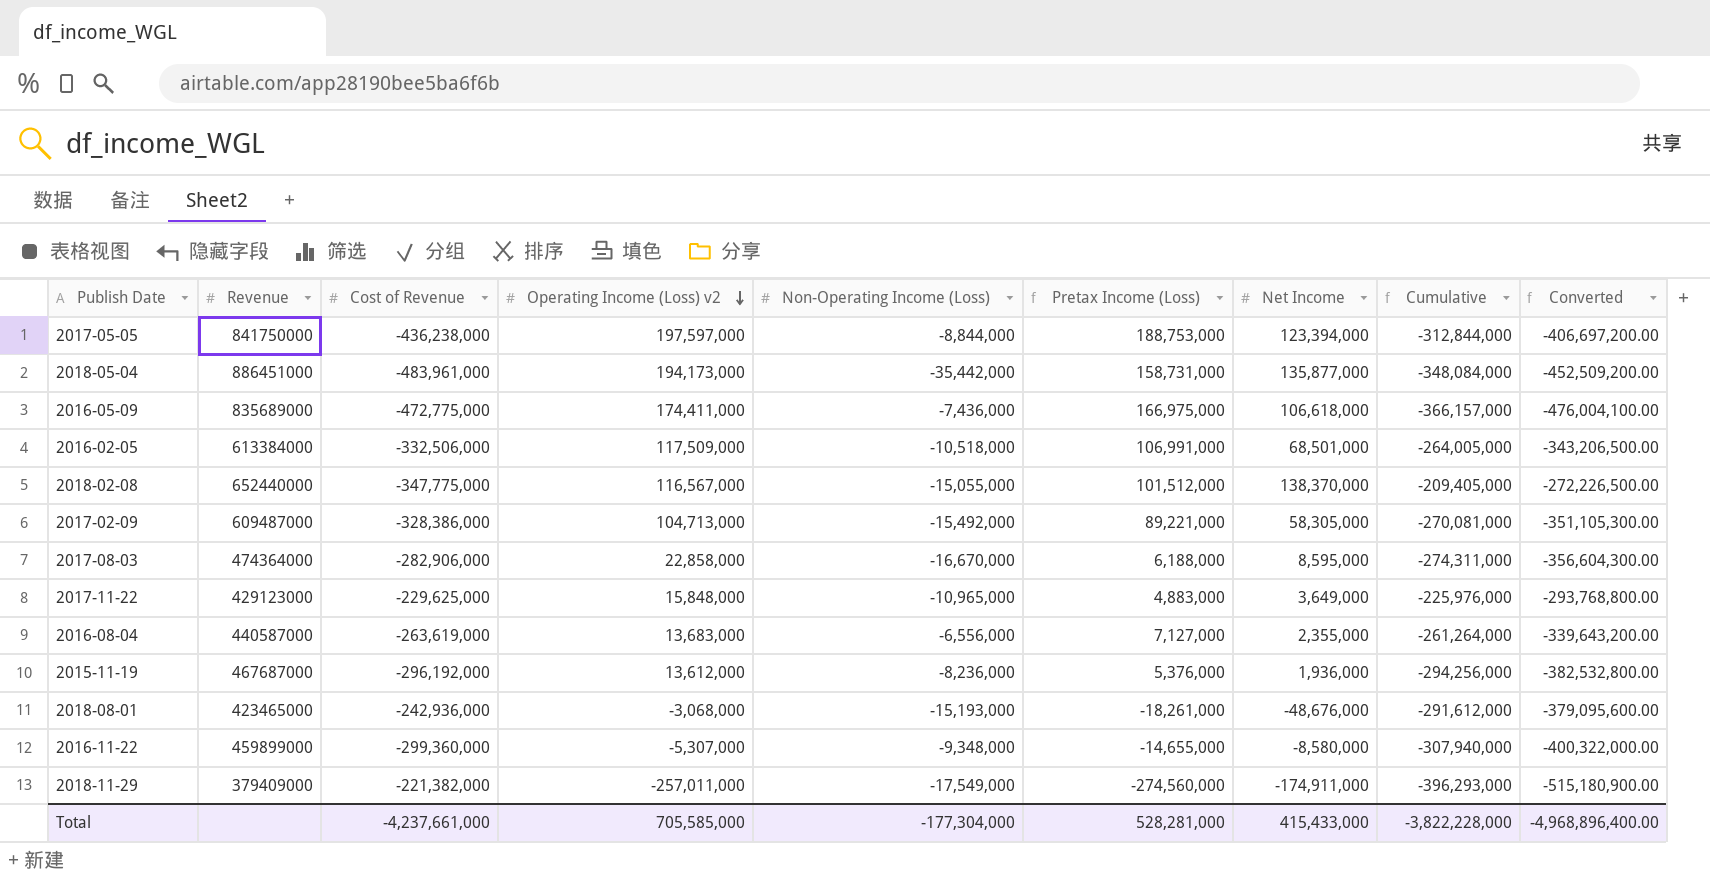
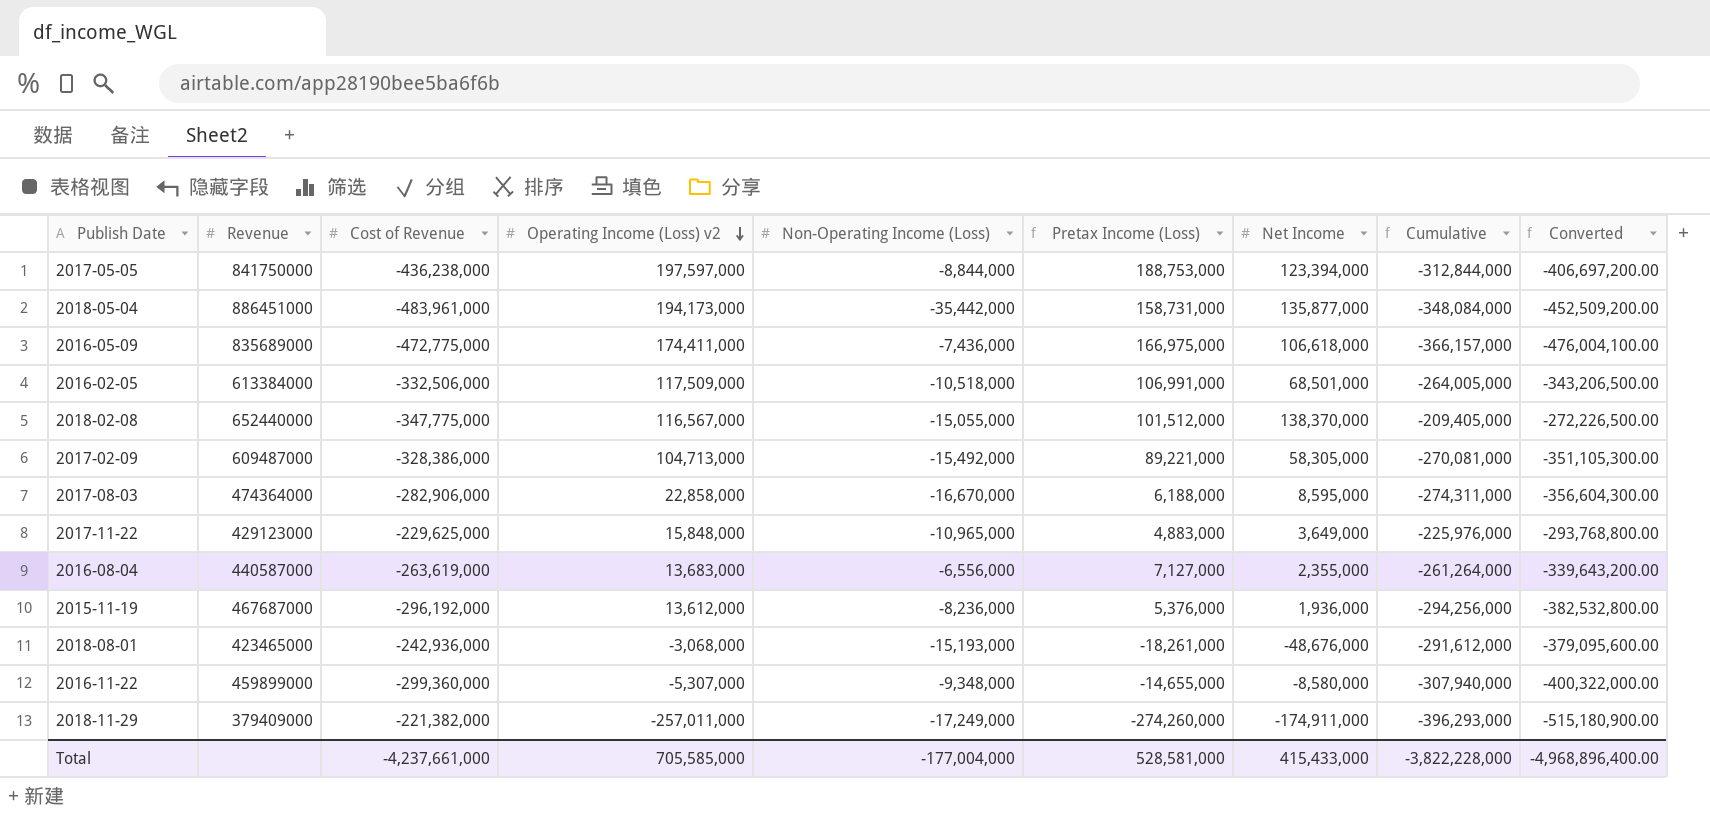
2018-11-29 | Non-Operating Income (Loss): -17,549,000 -> -17,249,000
2018-11-29 | Pretax Income (Loss): -274,560,000 -> -274,260,000
Total | Non-Operating Income (Loss): -177,304,000 -> -177,004,000
Total | Pretax Income (Loss): 528,281,000 -> 528,581,000

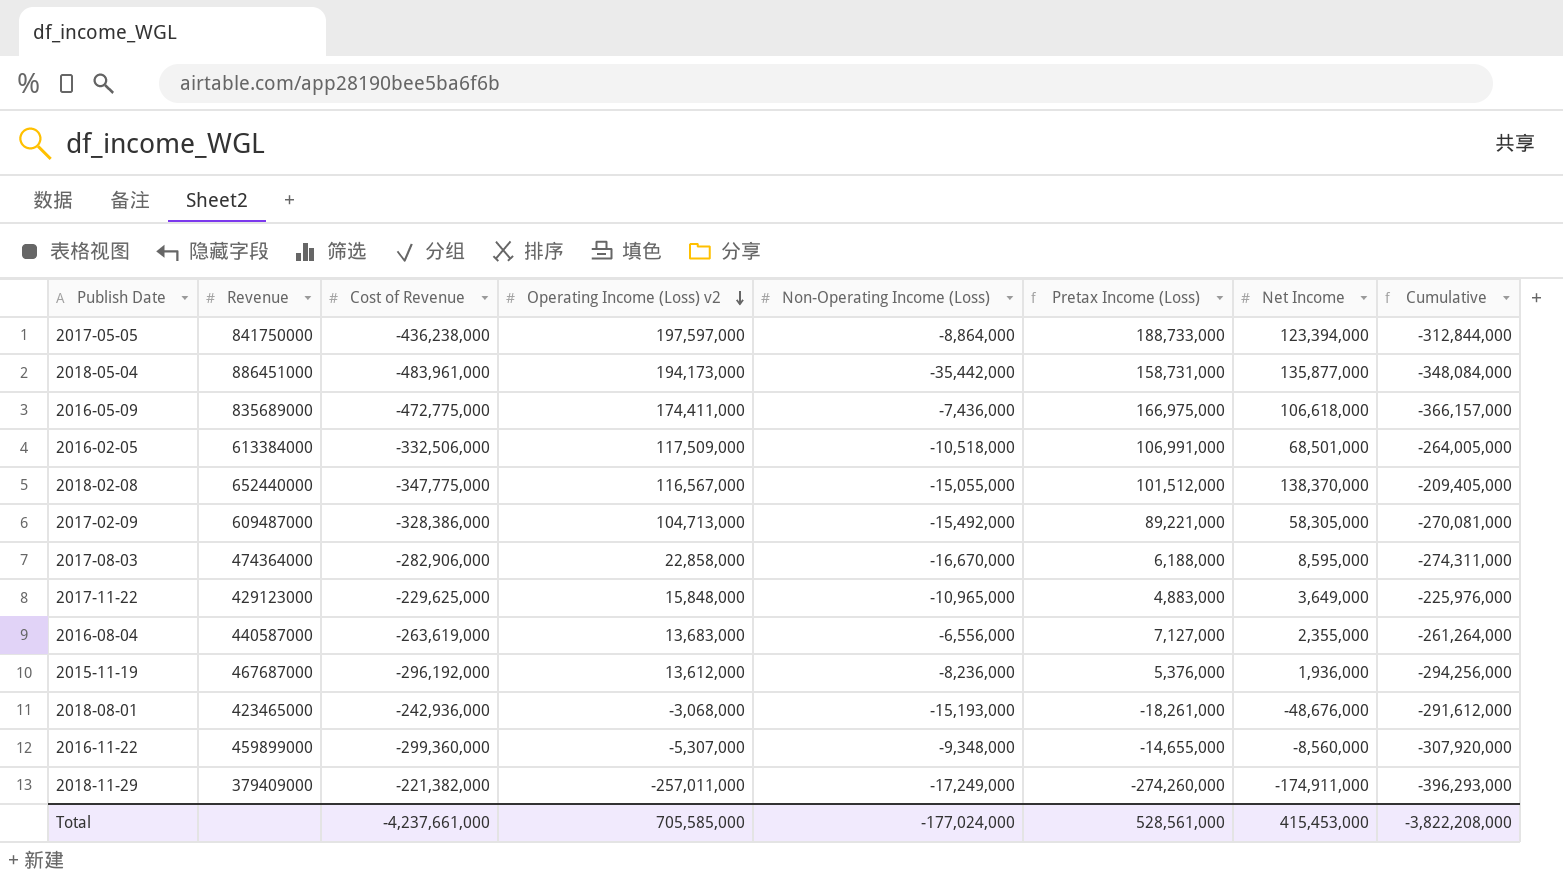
column Converted | formula: [Cumulative] * 1.3 -> none
2017-05-05 | Non-Operating Income (Loss): -8,844,000 -> -8,864,000
2017-05-05 | Pretax Income (Loss): 188,753,000 -> 188,733,000
2016-11-22 | Net Income: -8,580,000 -> -8,560,000
2016-11-22 | Cumulative: -307,940,000 -> -307,920,000
Total | Non-Operating Income (Loss): -177,004,000 -> -177,024,000
Total | Pretax Income (Loss): 528,581,000 -> 528,561,000
Total | Net Income: 415,433,000 -> 415,453,000
Total | Cumulative: -3,822,228,000 -> -3,822,208,000

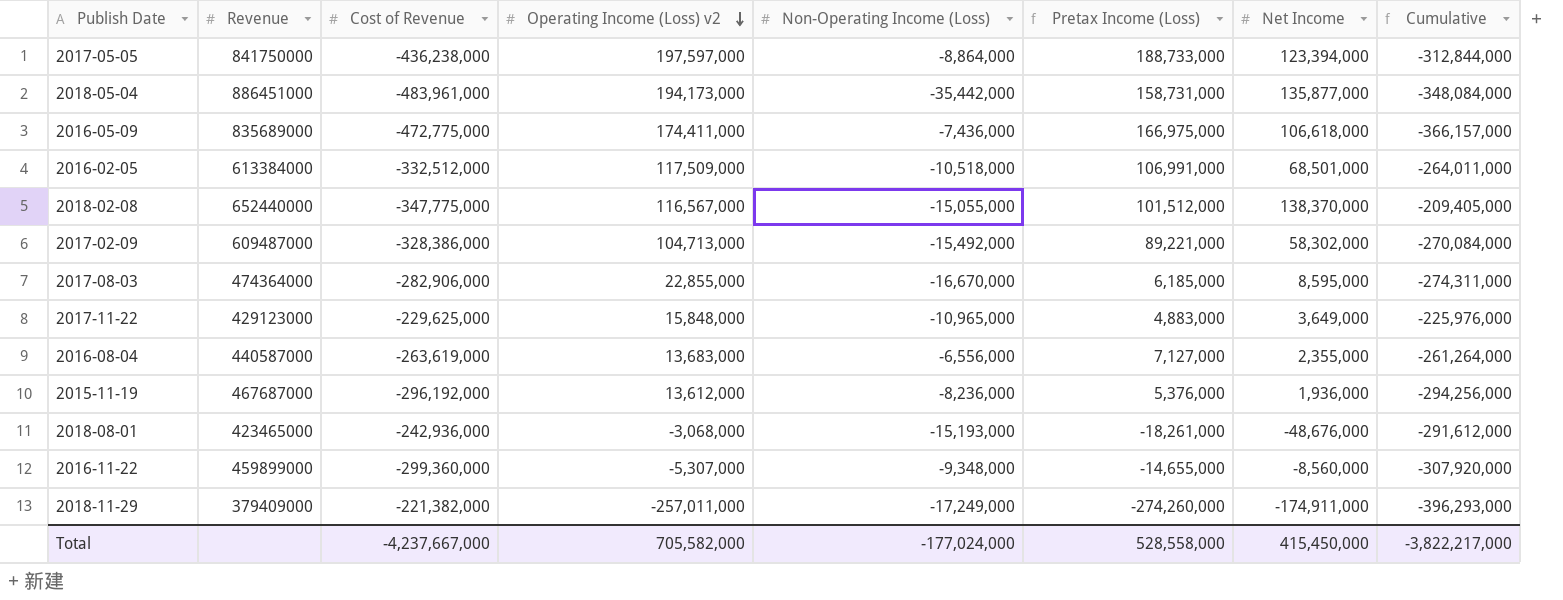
2016-02-05 | Cost of Revenue: -332,506,000 -> -332,512,000
2016-02-05 | Cumulative: -264,005,000 -> -264,011,000
2017-02-09 | Net Income: 58,305,000 -> 58,302,000
2017-02-09 | Cumulative: -270,081,000 -> -270,084,000
2017-08-03 | Operating Income (Loss) v2: 22,858,000 -> 22,855,000
2017-08-03 | Pretax Income (Loss): 6,188,000 -> 6,185,000
Total | Cost of Revenue: -4,237,661,000 -> -4,237,667,000
Total | Operating Income (Loss) v2: 705,585,000 -> 705,582,000
Total | Pretax Income (Loss): 528,561,000 -> 528,558,000
Total | Net Income: 415,453,000 -> 415,450,000
Total | Cumulative: -3,822,208,000 -> -3,822,217,000

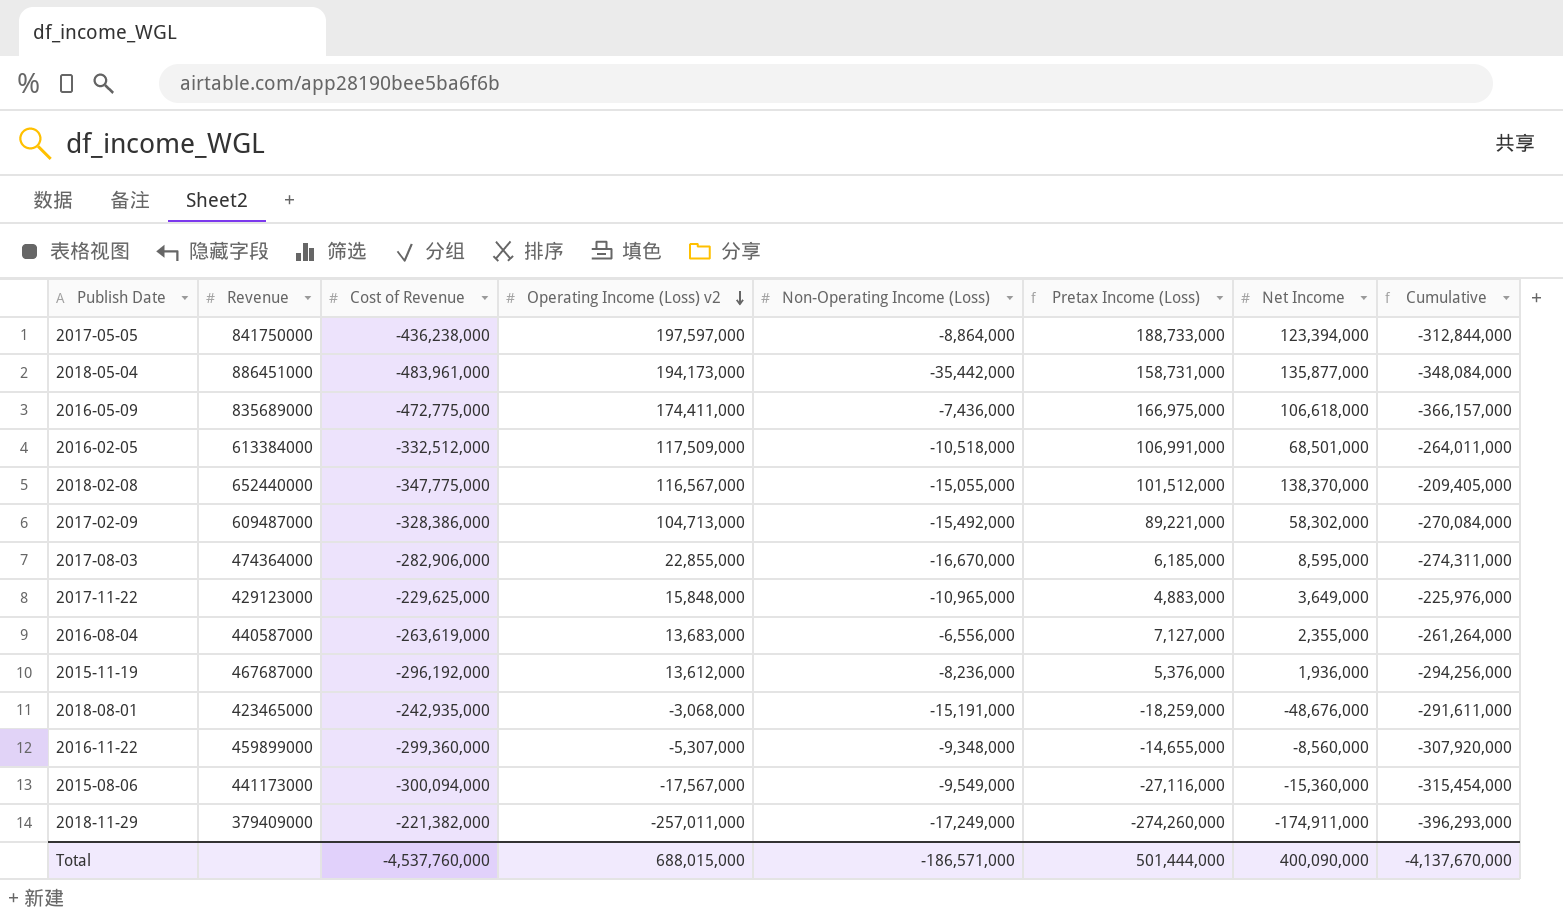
2018-08-01 | Cost of Revenue: -242,936,000 -> -242,935,000
2018-08-01 | Non-Operating Income (Loss): -15,193,000 -> -15,191,000
2018-08-01 | Pretax Income (Loss): -18,261,000 -> -18,259,000
2018-08-01 | Cumulative: -291,612,000 -> -291,611,000
row 2015-08-06: none -> 441173000 | -300,094,000 | -17,567,000 | -9,549,000 | -27,116,000 | -15,360,000 | -315,454,000
Total | Cost of Revenue: -4,237,667,000 -> -4,537,760,000
Total | Operating Income (Loss) v2: 705,582,000 -> 688,015,000
Total | Non-Operating Income (Loss): -177,024,000 -> -186,571,000
Total | Pretax Income (Loss): 528,558,000 -> 501,444,000
Total | Net Income: 415,450,000 -> 400,090,000
Total | Cumulative: -3,822,217,000 -> -4,137,670,000

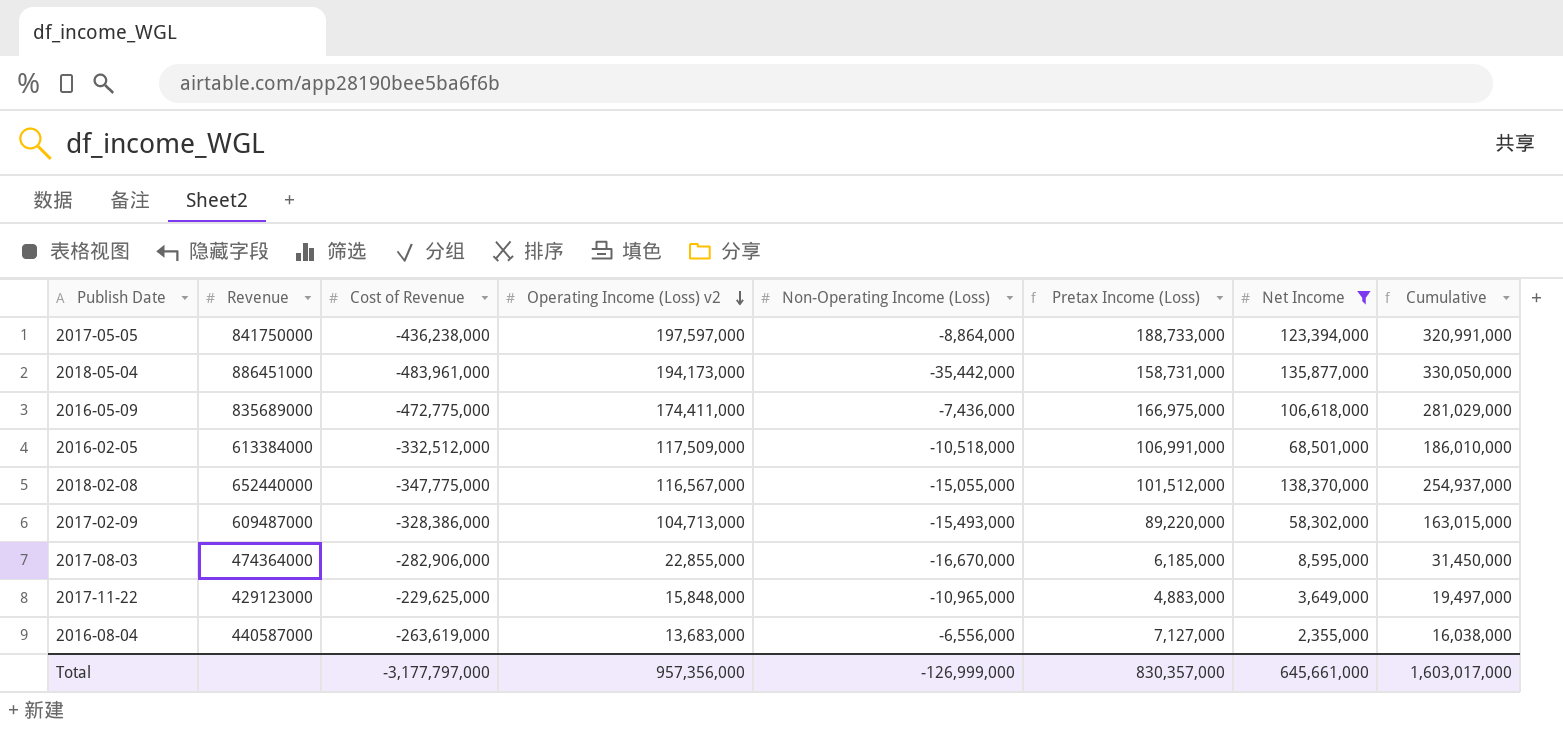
filter: none -> Net Income >= 2,355,000
column Cumulative | formula: [Cost of Revenue] + [Net Income] -> [Operating Income (Loss) v2] + [Net Income]
2017-02-09 | Non-Operating Income (Loss): -15,492,000 -> -15,493,000
2017-02-09 | Pretax Income (Loss): 89,221,000 -> 89,220,000
Total | Cost of Revenue: -4,537,760,000 -> -3,177,797,000
Total | Operating Income (Loss) v2: 688,015,000 -> 957,356,000
Total | Non-Operating Income (Loss): -186,571,000 -> -126,999,000
Total | Pretax Income (Loss): 501,444,000 -> 830,357,000
Total | Net Income: 400,090,000 -> 645,661,000
Total | Cumulative: -4,137,670,000 -> 1,603,017,000

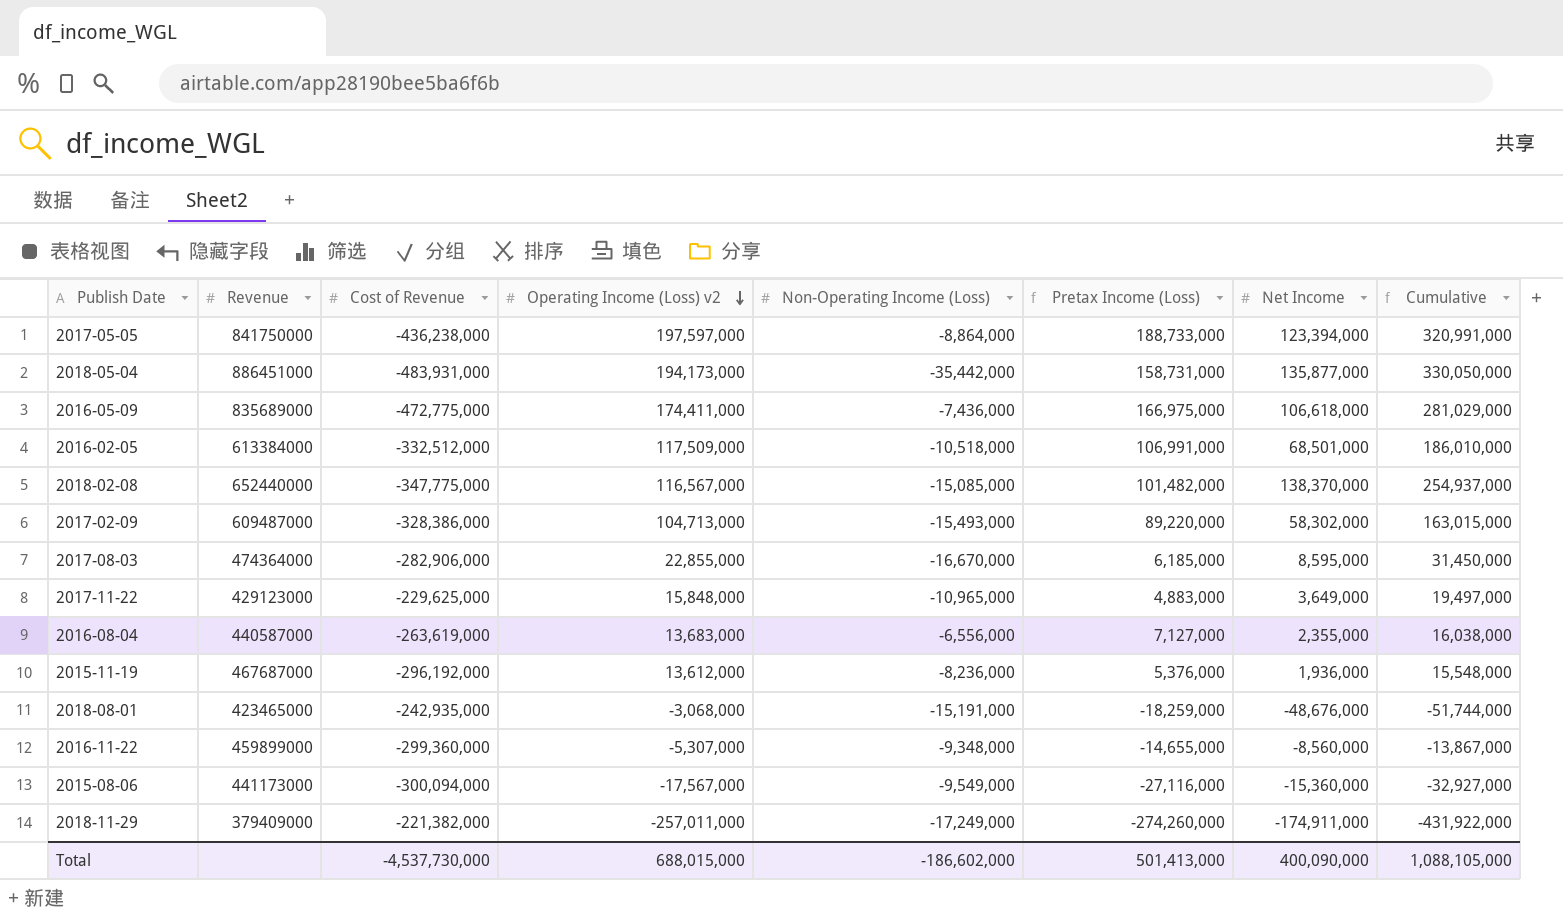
filter: Net Income >= 2,355,000 -> none
2018-05-04 | Cost of Revenue: -483,961,000 -> -483,931,000
2018-02-08 | Non-Operating Income (Loss): -15,055,000 -> -15,085,000
2018-02-08 | Pretax Income (Loss): 101,512,000 -> 101,482,000
Total | Cost of Revenue: -3,177,797,000 -> -4,537,730,000
Total | Operating Income (Loss) v2: 957,356,000 -> 688,015,000
Total | Non-Operating Income (Loss): -126,999,000 -> -186,602,000
Total | Pretax Income (Loss): 830,357,000 -> 501,413,000
Total | Net Income: 645,661,000 -> 400,090,000
Total | Cumulative: 1,603,017,000 -> 1,088,105,000

